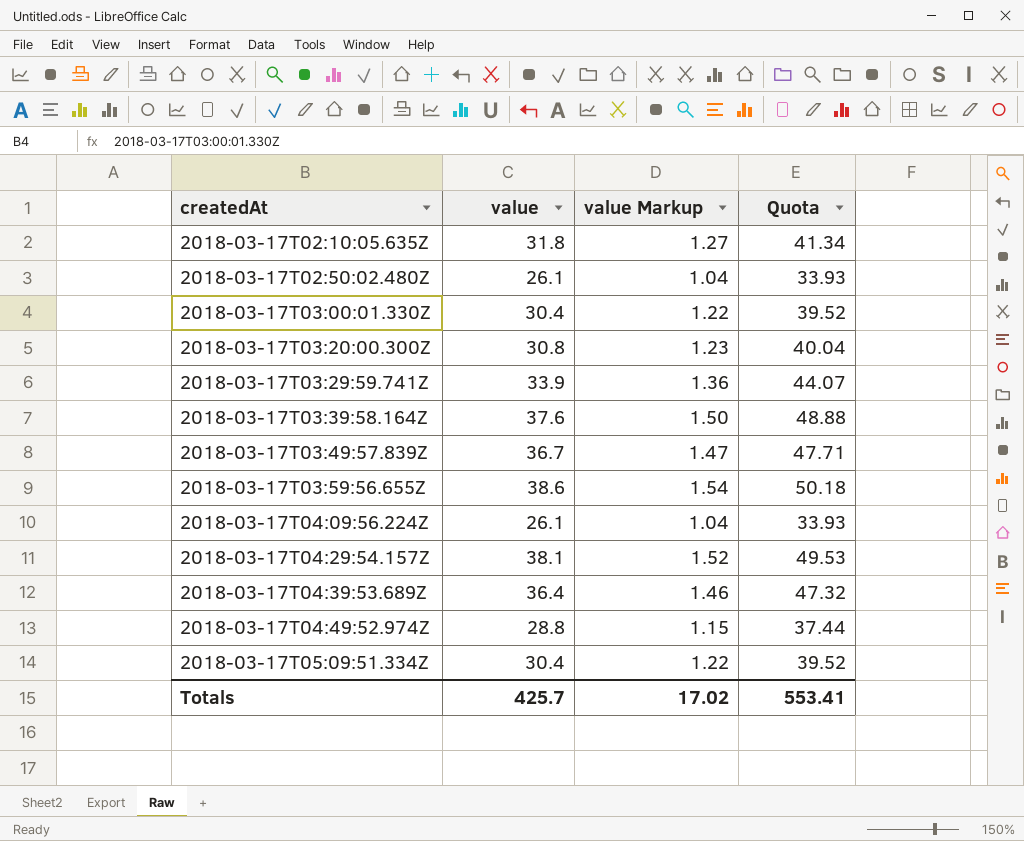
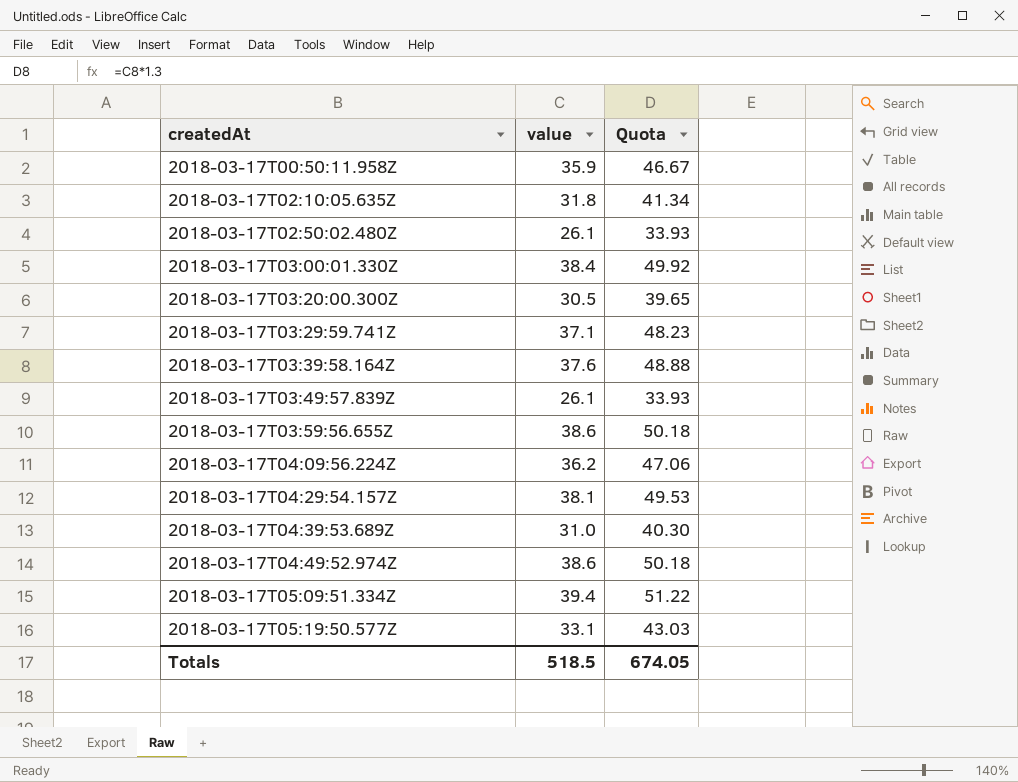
column value Markup | formula: [value] * 0.04 -> none
row 2018-03-17T00:50:11.958Z: none -> 35.9 | 46.67
2018-03-17T03:00:01.330Z | value: 30.4 -> 38.4
2018-03-17T03:00:01.330Z | Quota: 39.52 -> 49.92
2018-03-17T03:20:00.300Z | value: 30.8 -> 30.5
2018-03-17T03:20:00.300Z | Quota: 40.04 -> 39.65
2018-03-17T03:29:59.741Z | value: 33.9 -> 37.1
2018-03-17T03:29:59.741Z | Quota: 44.07 -> 48.23
2018-03-17T03:49:57.839Z | value: 36.7 -> 26.1
2018-03-17T03:49:57.839Z | Quota: 47.71 -> 33.93
2018-03-17T04:09:56.224Z | value: 26.1 -> 36.2
2018-03-17T04:09:56.224Z | Quota: 33.93 -> 47.06
2018-03-17T04:39:53.689Z | value: 36.4 -> 31.0
2018-03-17T04:39:53.689Z | Quota: 47.32 -> 40.30
2018-03-17T04:49:52.974Z | value: 28.8 -> 38.6
2018-03-17T04:49:52.974Z | Quota: 37.44 -> 50.18
2018-03-17T05:09:51.334Z | value: 30.4 -> 39.4
2018-03-17T05:09:51.334Z | Quota: 39.52 -> 51.22
row 2018-03-17T05:19:50.577Z: none -> 33.1 | 43.03
Totals | value: 425.7 -> 518.5
Totals | Quota: 553.41 -> 674.05

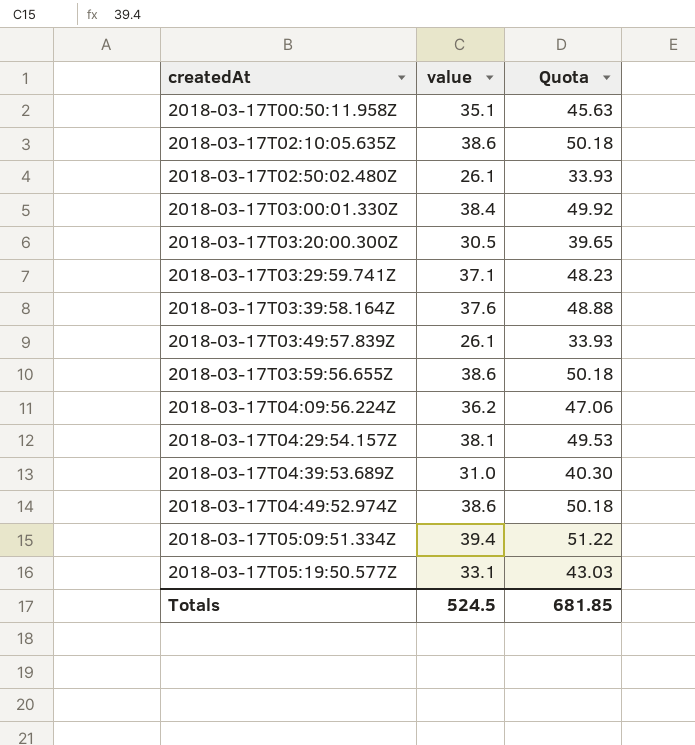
2018-03-17T00:50:11.958Z | value: 35.9 -> 35.1
2018-03-17T00:50:11.958Z | Quota: 46.67 -> 45.63
2018-03-17T02:10:05.635Z | value: 31.8 -> 38.6
2018-03-17T02:10:05.635Z | Quota: 41.34 -> 50.18
Totals | value: 518.5 -> 524.5
Totals | Quota: 674.05 -> 681.85

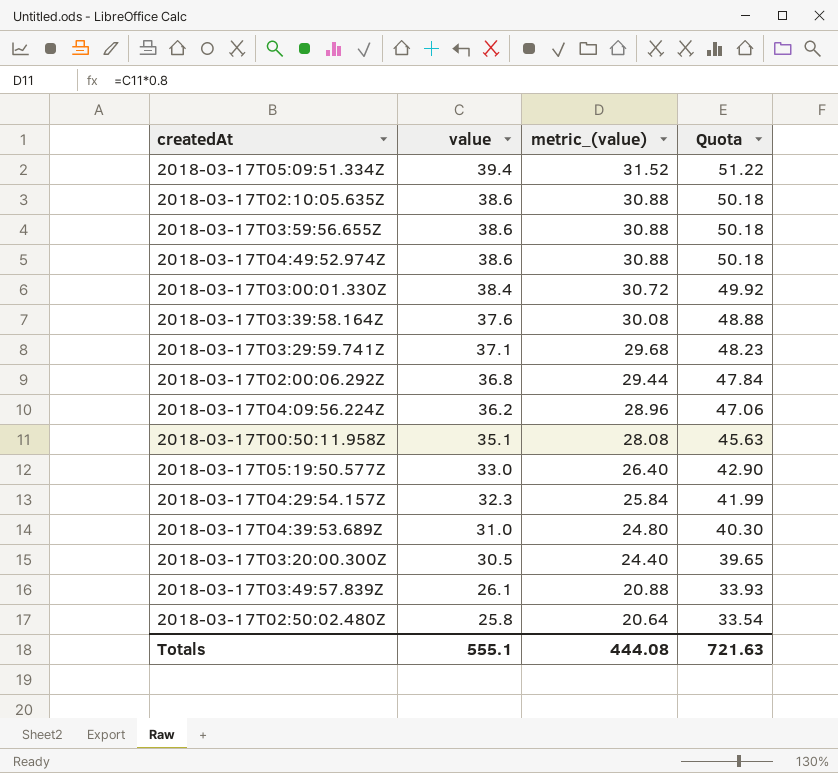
row order: createdAt ascending -> value descending
column metric_(value) | formula: none -> [value] * 0.8
row 2018-03-17T02:00:06.292Z: none -> 36.8 | 29.44 | 47.84
2018-03-17T05:19:50.577Z | value: 33.1 -> 33.0
2018-03-17T05:19:50.577Z | Quota: 43.03 -> 42.90
2018-03-17T04:29:54.157Z | value: 38.1 -> 32.3
2018-03-17T04:29:54.157Z | Quota: 49.53 -> 41.99
2018-03-17T02:50:02.480Z | value: 26.1 -> 25.8
2018-03-17T02:50:02.480Z | Quota: 33.93 -> 33.54
Totals | value: 524.5 -> 555.1
Totals | Quota: 681.85 -> 721.63

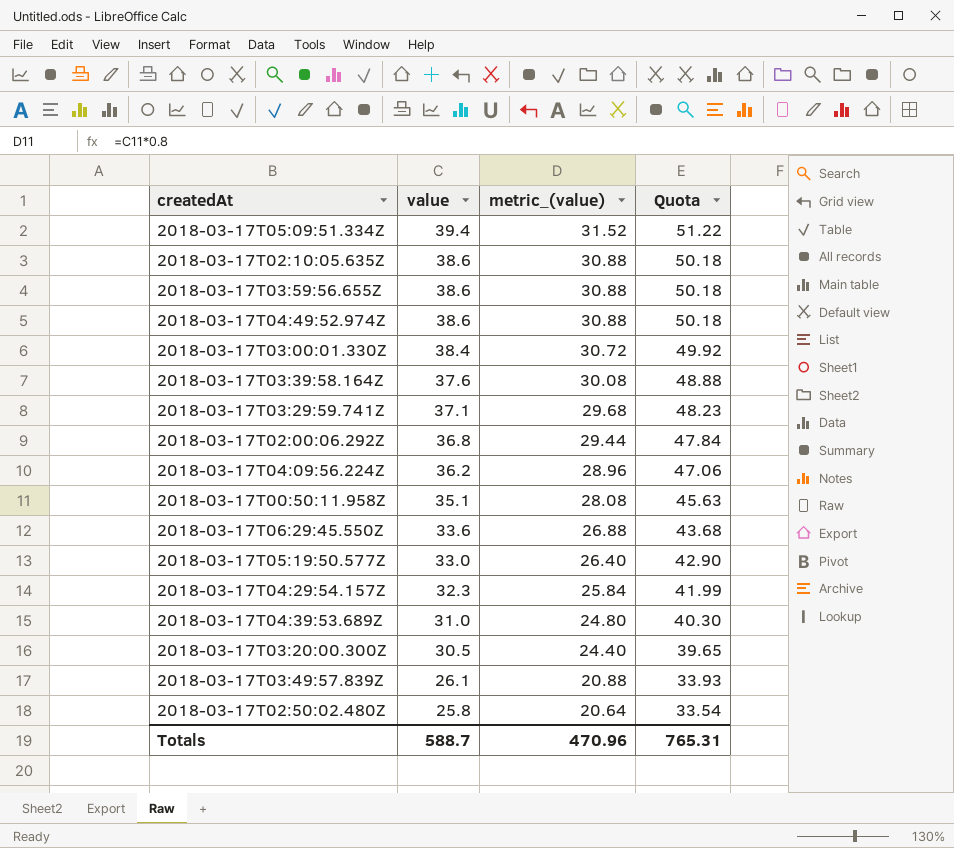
row 2018-03-17T06:29:45.550Z: none -> 33.6 | 26.88 | 43.68
Totals | value: 555.1 -> 588.7
Totals | metric_(value): 444.08 -> 470.96
Totals | Quota: 721.63 -> 765.31

